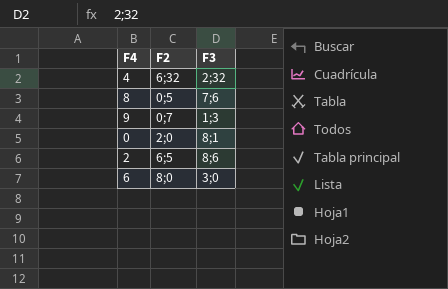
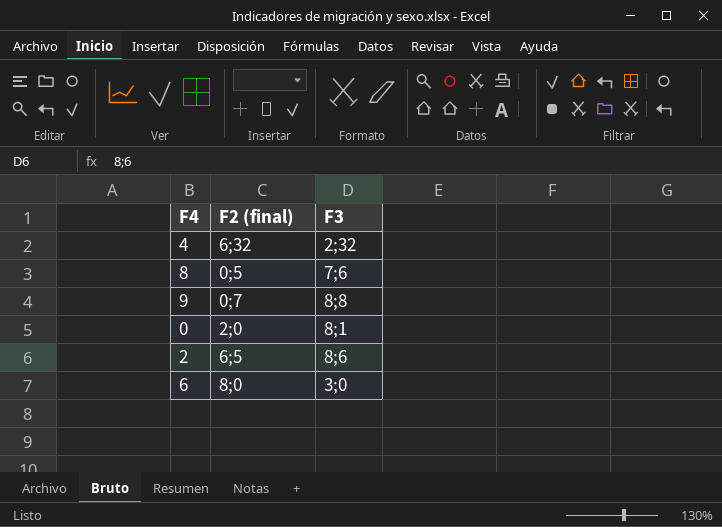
column name: F2 -> F2 (final)
9 | F3: 1;3 -> 8;8

